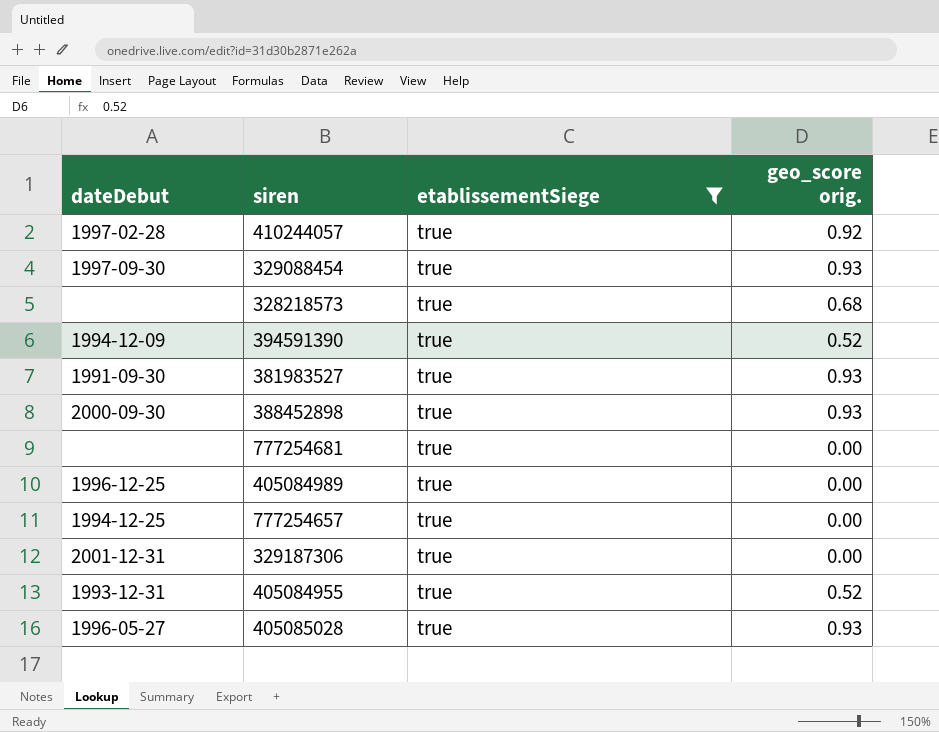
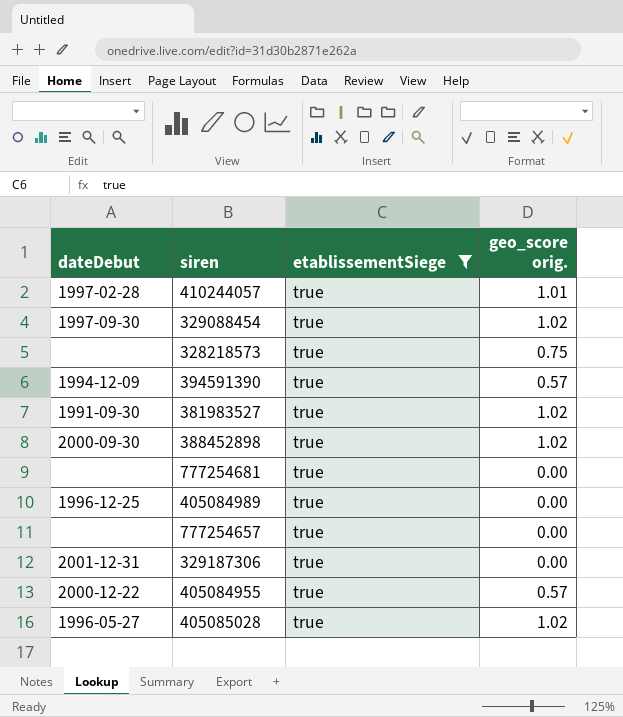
410244057 | geo_score orig.: 0.92 -> 1.01
329088454 | geo_score orig.: 0.93 -> 1.02
328218573 | geo_score orig.: 0.68 -> 0.75
394591390 | geo_score orig.: 0.52 -> 0.57
381983527 | geo_score orig.: 0.93 -> 1.02
388452898 | geo_score orig.: 0.93 -> 1.02
777254657 | dateDebut: 1994-12-25 -> none
405084955 | dateDebut: 1993-12-31 -> 2000-12-22
405084955 | geo_score orig.: 0.52 -> 0.57
405085028 | geo_score orig.: 0.93 -> 1.02

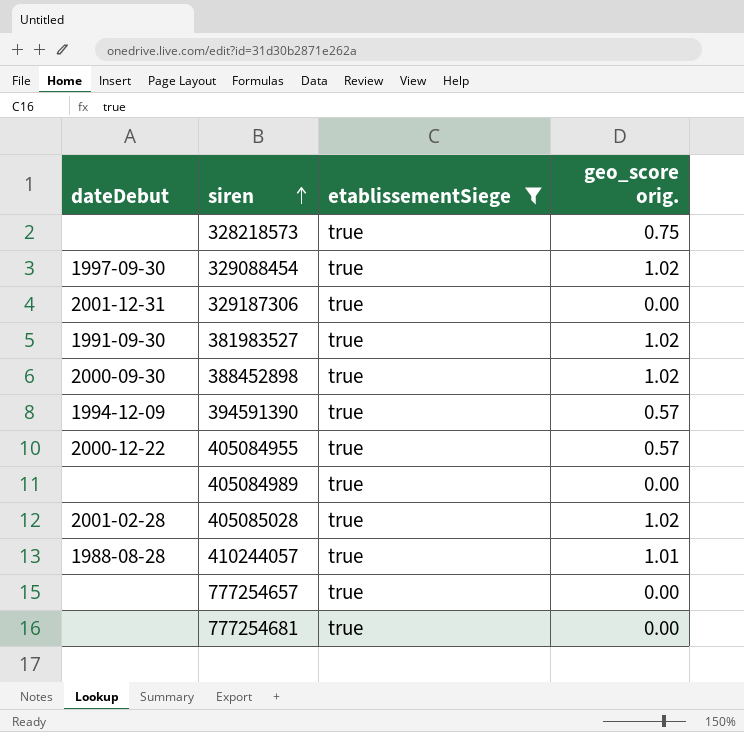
row order: none -> siren ascending
405084989 | dateDebut: 1996-12-25 -> none
405085028 | dateDebut: 1996-05-27 -> 2001-02-28
410244057 | dateDebut: 1997-02-28 -> 1988-08-28

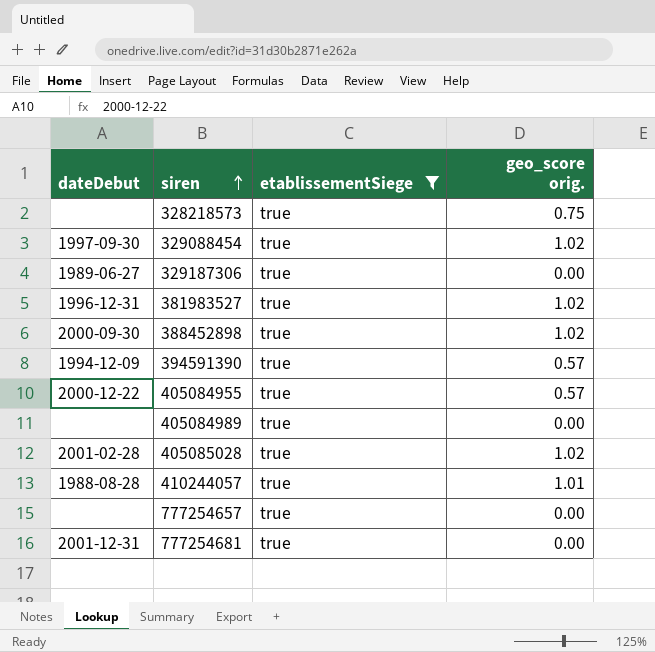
329187306 | dateDebut: 2001-12-31 -> 1989-06-27
381983527 | dateDebut: 1991-09-30 -> 1996-12-31
777254681 | dateDebut: none -> 2001-12-31

